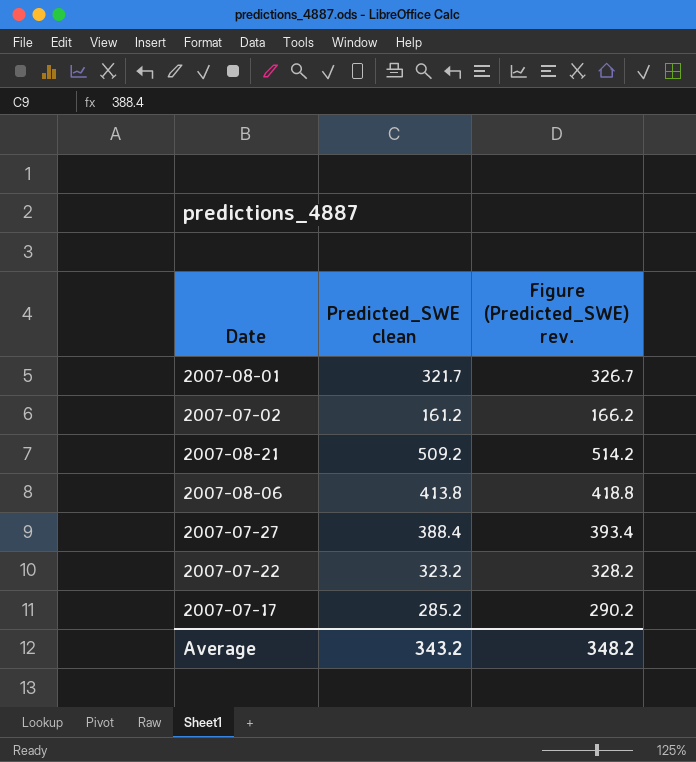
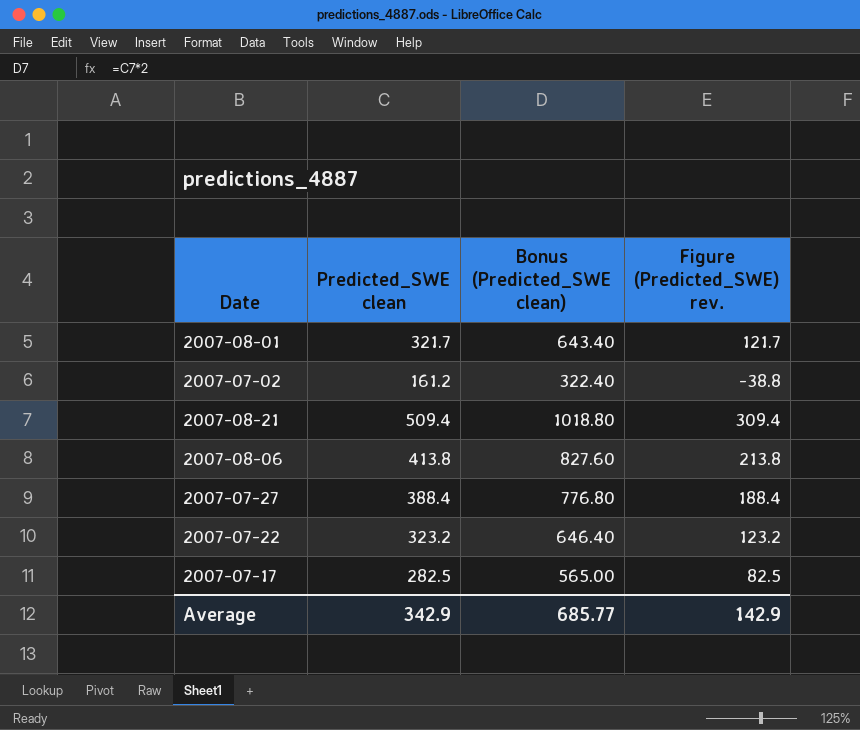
column Bonus (Predicted_SWE clean) | formula: none -> [Predicted_SWE clean] * 2
column Figure (Predicted_SWE) rev. | formula: [Predicted_SWE clean] + 5 -> [Predicted_SWE clean] - 200
2007-08-21 | Predicted_SWE clean: 509.2 -> 509.4
2007-07-17 | Predicted_SWE clean: 285.2 -> 282.5
Average | Predicted_SWE clean: 343.2 -> 342.9
Average | Figure (Predicted_SWE) rev.: 348.2 -> 142.9

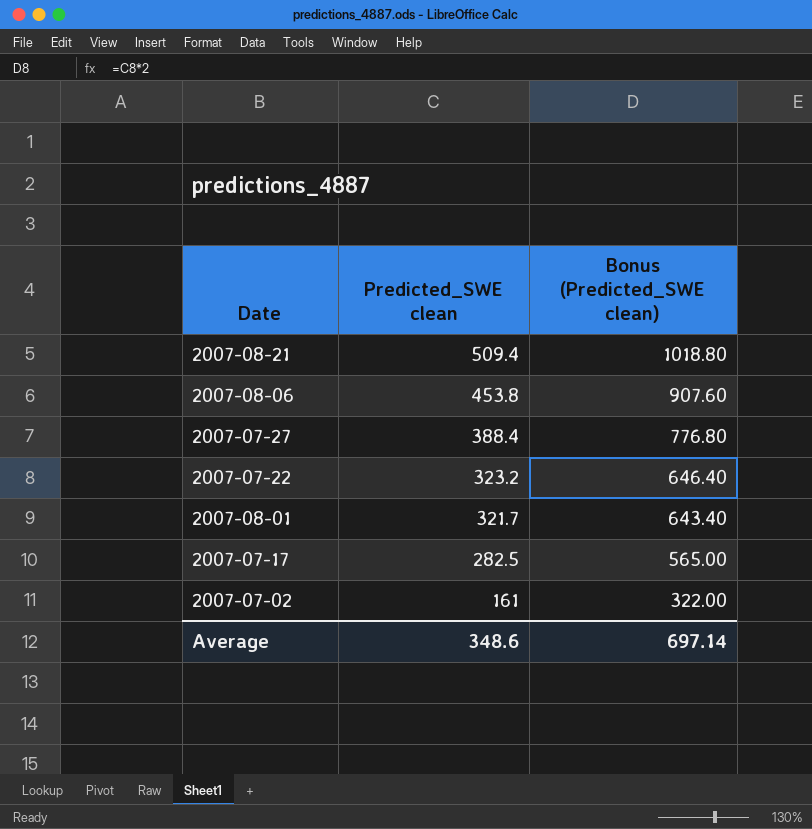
row order: none -> Predicted_SWE clean descending
column Figure (Predicted_SWE) rev. | formula: [Predicted_SWE clean] - 200 -> none
2007-08-06 | Predicted_SWE clean: 413.8 -> 453.8
2007-08-06 | Bonus (Predicted_SWE clean): 827.60 -> 907.60
2007-07-02 | Predicted_SWE clean: 161.2 -> 161
2007-07-02 | Bonus (Predicted_SWE clean): 322.40 -> 322.00
Average | Predicted_SWE clean: 342.9 -> 348.6
Average | Bonus (Predicted_SWE clean): 685.77 -> 697.14

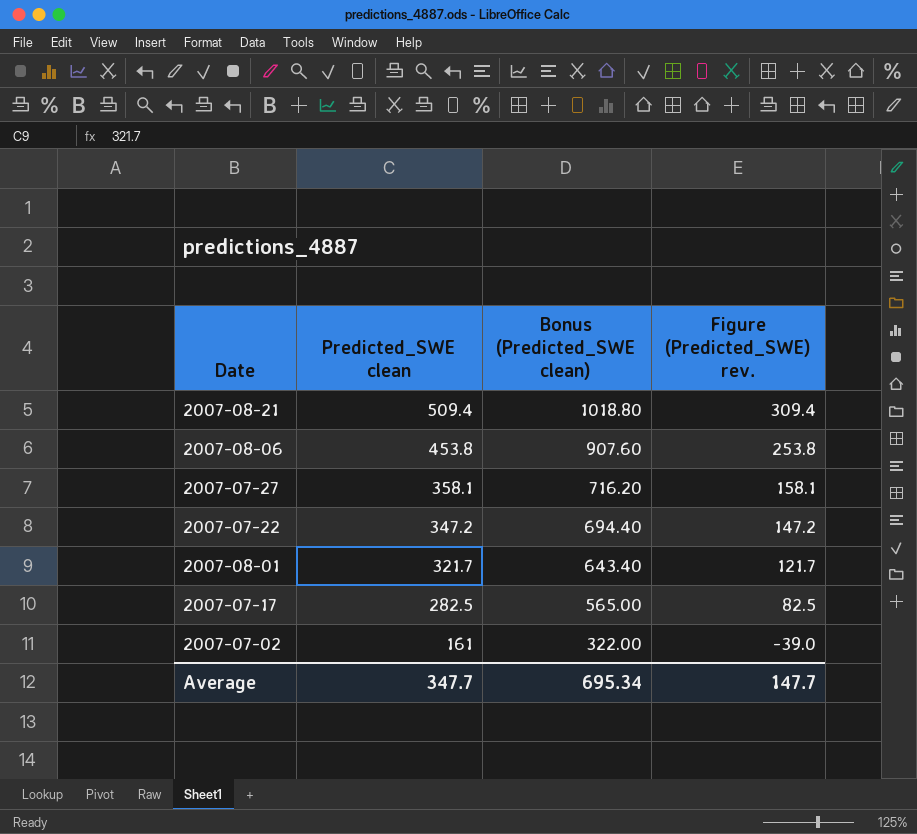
column Figure (Predicted_SWE) rev. | formula: none -> [Predicted_SWE clean] - 200
2007-07-27 | Predicted_SWE clean: 388.4 -> 358.1
2007-07-27 | Bonus (Predicted_SWE clean): 776.80 -> 716.20
2007-07-22 | Predicted_SWE clean: 323.2 -> 347.2
2007-07-22 | Bonus (Predicted_SWE clean): 646.40 -> 694.40
Average | Predicted_SWE clean: 348.6 -> 347.7
Average | Bonus (Predicted_SWE clean): 697.14 -> 695.34

